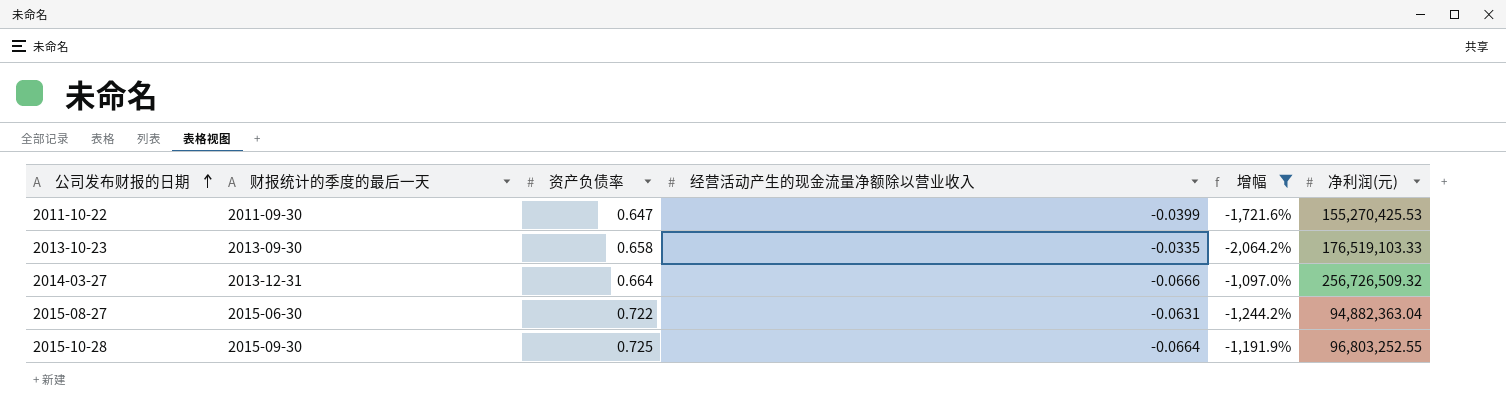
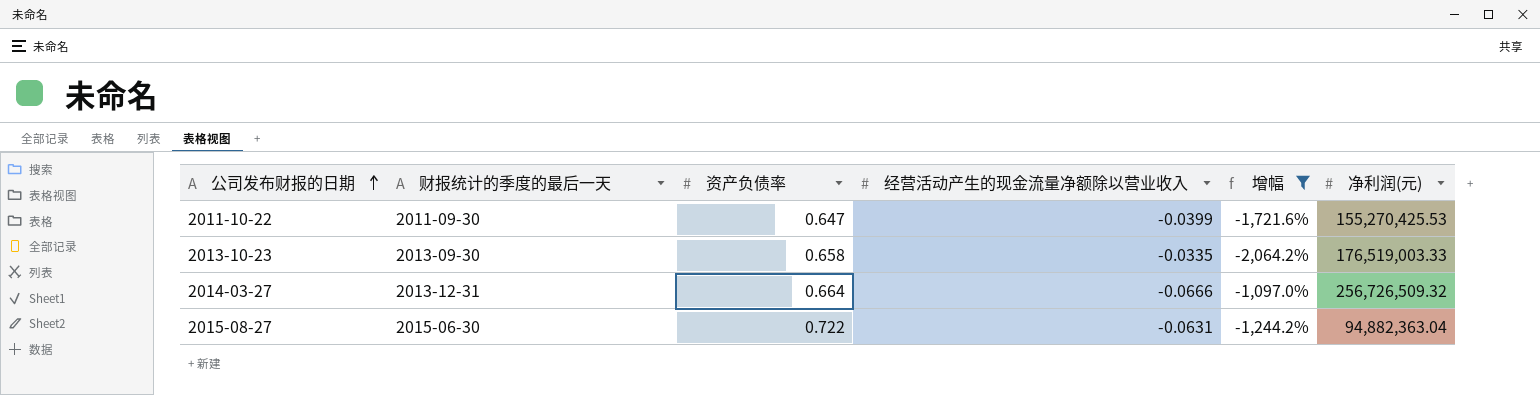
row 2015-10-28: 2015-09-30 | 0.725 | -0.0664 | -1,191.9% | 96,803,252.55 -> none
2013-10-23 | 净利润(元): 176,519,103.33 -> 176,519,003.33

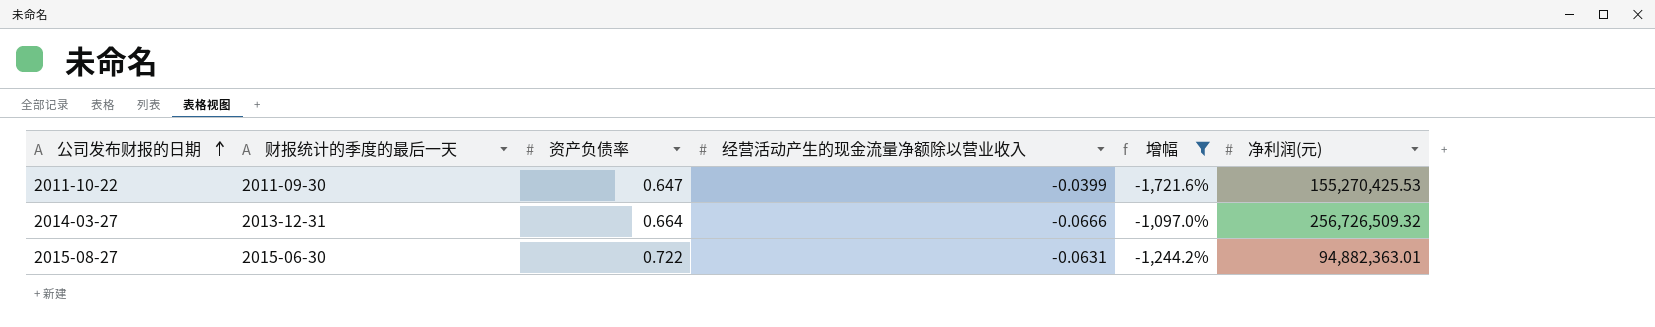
row 2013-10-23: 2013-09-30 | 0.658 | -0.0335 | -2,064.2% | 176,519,003.33 -> none
2015-08-27 | 净利润(元): 94,882,363.04 -> 94,882,363.01

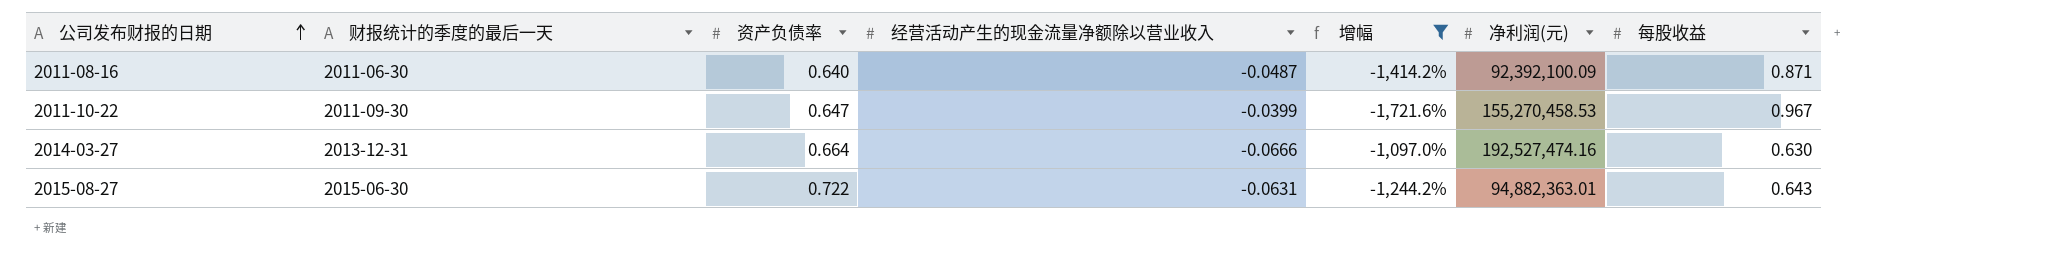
column 每股收益 | position: none -> 7
row 2011-08-16: none -> 2011-06-30 | 0.640 | -0.0487 | -1,414.2% | 92,392,100.09 | 0.871
2011-10-22 | 净利润(元): 155,270,425.53 -> 155,270,458.53
2014-03-27 | 净利润(元): 256,726,509.32 -> 192,527,474.16

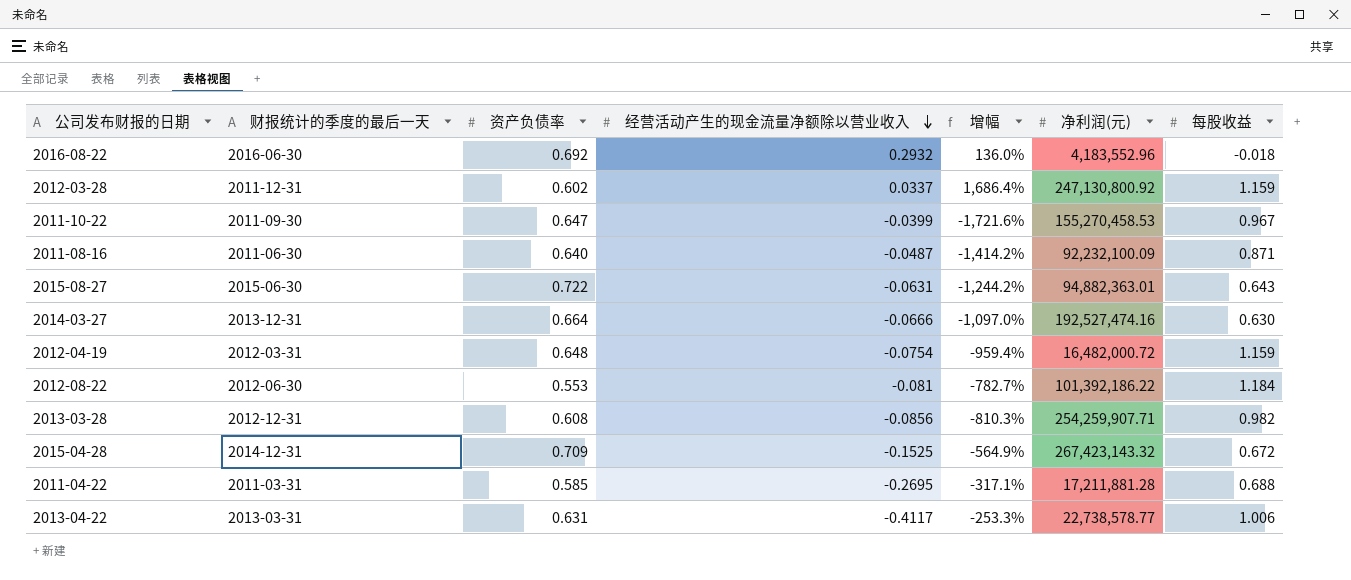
filter: 增幅 <= -1,097.0% -> none
row order: 公司发布财报的日期 ascending -> 经营活动产生的现金流量净额除以营业收入 descending
2011-08-16 | 净利润(元): 92,392,100.09 -> 92,232,100.09

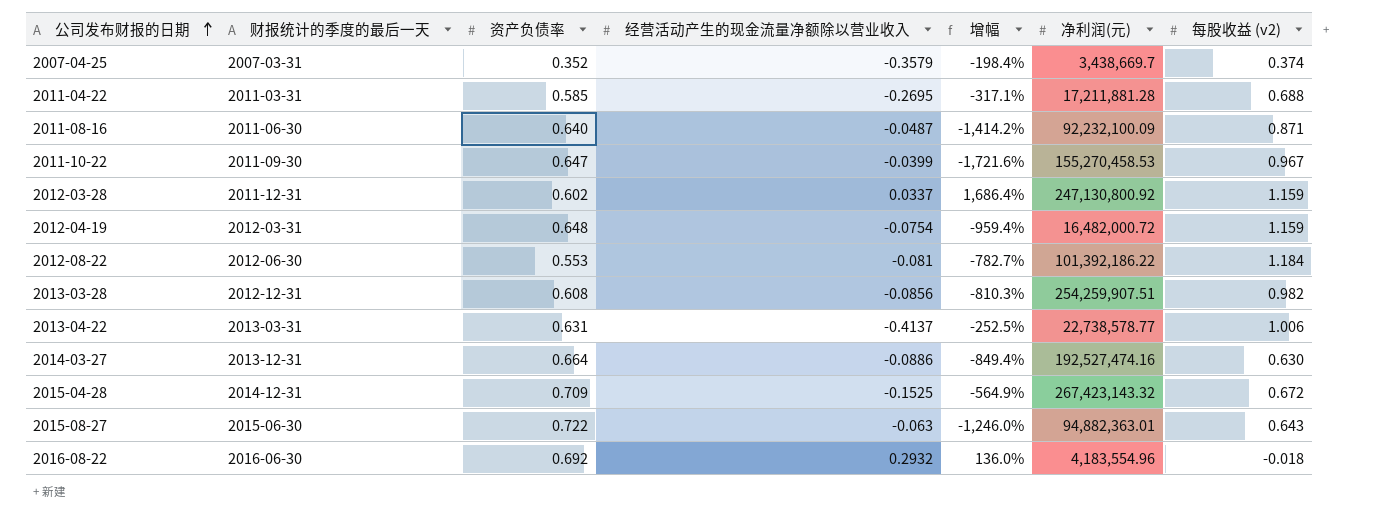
row order: 经营活动产生的现金流量净额除以营业收入 descending -> 公司发布财报的日期 ascending
column name: 每股收益 -> 每股收益 (v2)
row 2007-04-25: none -> 2007-03-31 | 0.352 | -0.3579 | -198.4% | 3,438,669.7 | 0.374
2013-03-28 | 净利润(元): 254,259,907.71 -> 254,259,907.51
2013-04-22 | 经营活动产生的现金流量净额除以营业收入: -0.4117 -> -0.4137
2013-04-22 | 增幅: -253.3% -> -252.5%
2014-03-27 | 经营活动产生的现金流量净额除以营业收入: -0.0666 -> -0.0886
2014-03-27 | 增幅: -1,097.0% -> -849.4%
2015-08-27 | 经营活动产生的现金流量净额除以营业收入: -0.0631 -> -0.063
2015-08-27 | 增幅: -1,244.2% -> -1,246.0%
2016-08-22 | 净利润(元): 4,183,552.96 -> 4,183,554.96

